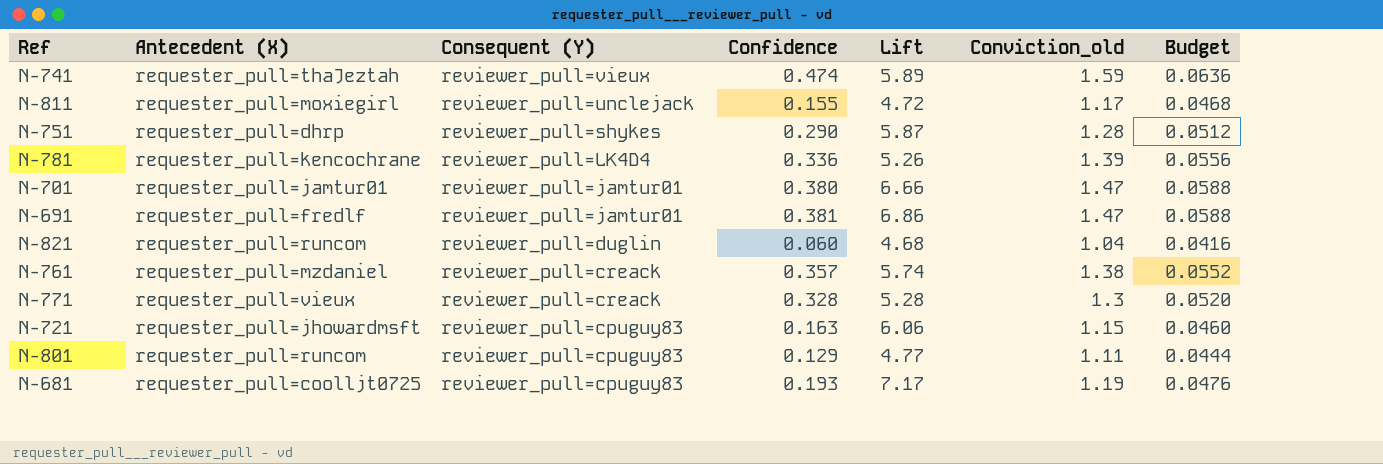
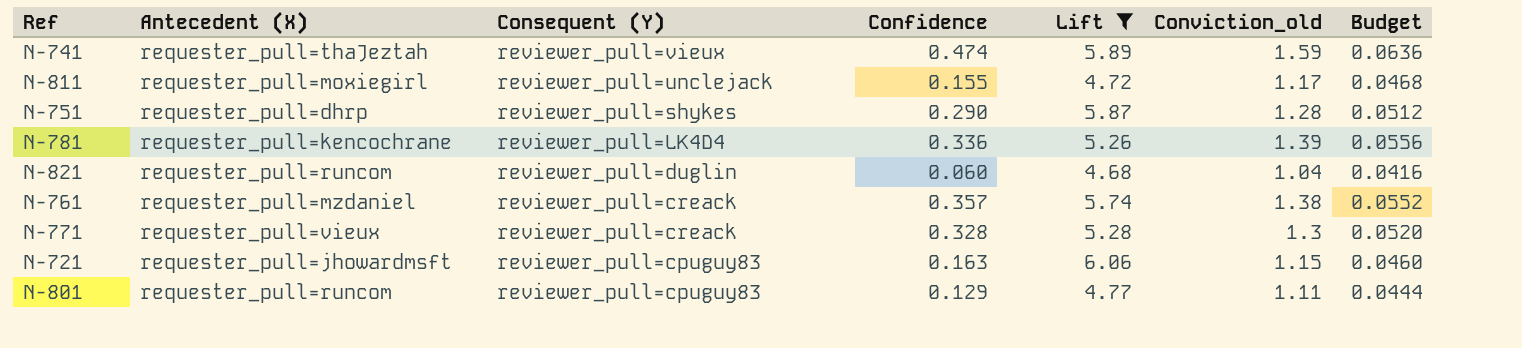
filter: none -> Lift <= 6.06

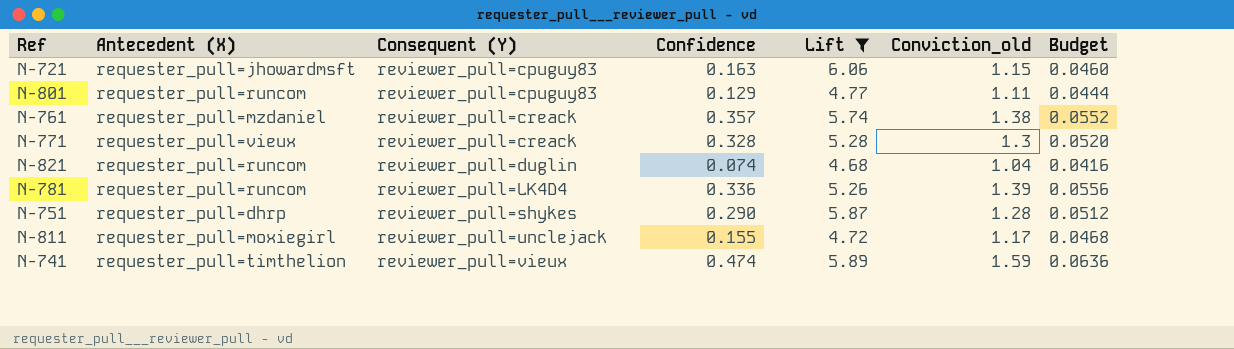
row order: Consequent (Y) descending -> Consequent (Y) ascending
N-821 | Confidence: 0.060 -> 0.074
N-781 | Antecedent (X): requester_pull=kencochrane -> requester_pull=runcom
N-741 | Antecedent (X): requester_pull=thaJeztah -> requester_pull=timthelion

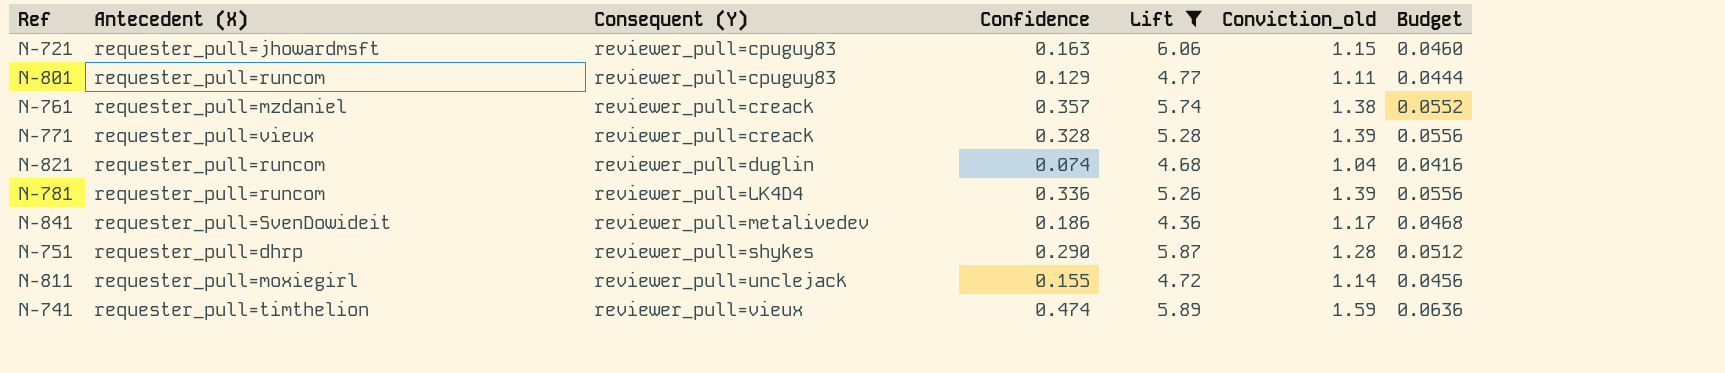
N-771 | Conviction_old: 1.3 -> 1.39
N-771 | Budget: 0.0520 -> 0.0556
row N-841: none -> requester_pull=SvenDowideit | reviewer_pull=metalivedev | 0.186 | 4.36 | 1.17 | 0.0468
N-811 | Conviction_old: 1.17 -> 1.14
N-811 | Budget: 0.0468 -> 0.0456

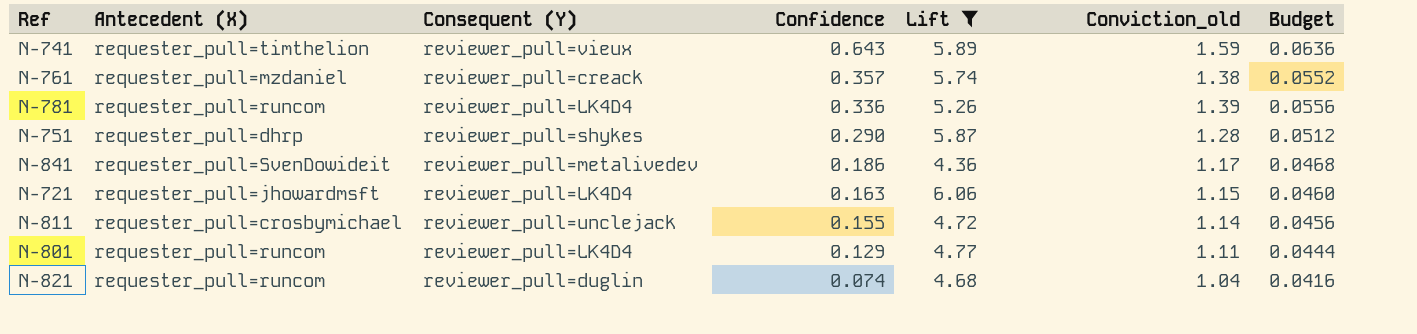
row order: Consequent (Y) ascending -> Confidence descending
row N-771: requester_pull=vieux | reviewer_pull=creack | 0.328 | 5.28 | 1.39 | 0.0556 -> none
N-741 | Confidence: 0.474 -> 0.643
N-721 | Consequent (Y): reviewer_pull=cpuguy83 -> reviewer_pull=LK4D4
N-811 | Antecedent (X): requester_pull=moxiegirl -> requester_pull=crosbymichael
N-801 | Consequent (Y): reviewer_pull=cpuguy83 -> reviewer_pull=LK4D4

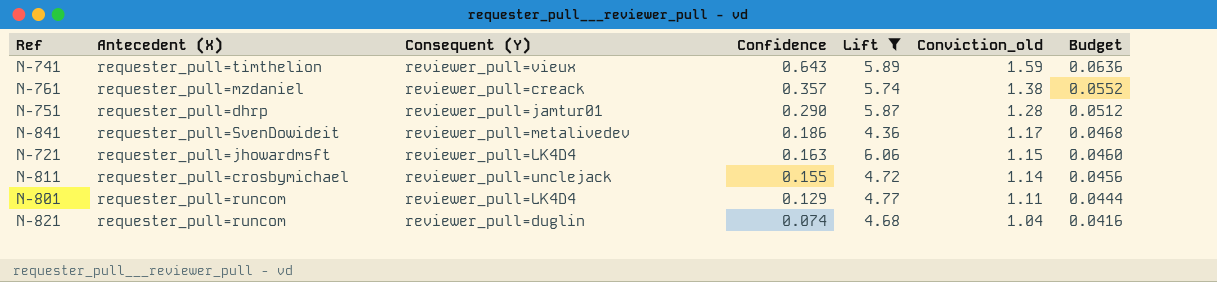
row N-781: requester_pull=runcom | reviewer_pull=LK4D4 | 0.336 | 5.26 | 1.39 | 0.0556 -> none
N-751 | Consequent (Y): reviewer_pull=shykes -> reviewer_pull=jamtur01

